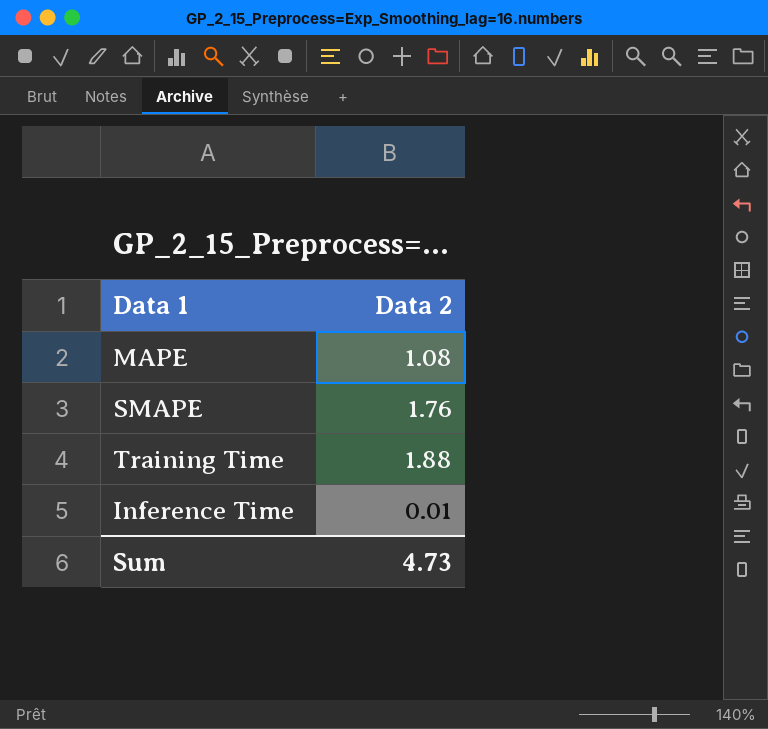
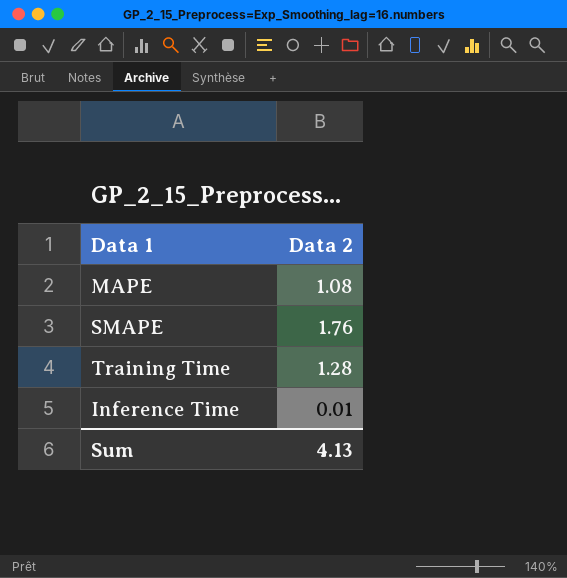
Training Time | Data 2: 1.88 -> 1.28
Sum | Data 2: 4.73 -> 4.13

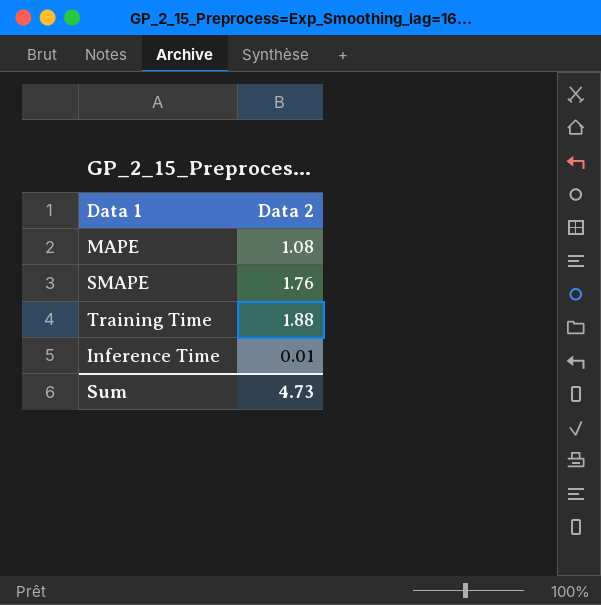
Training Time | Data 2: 1.28 -> 1.88
Sum | Data 2: 4.13 -> 4.73

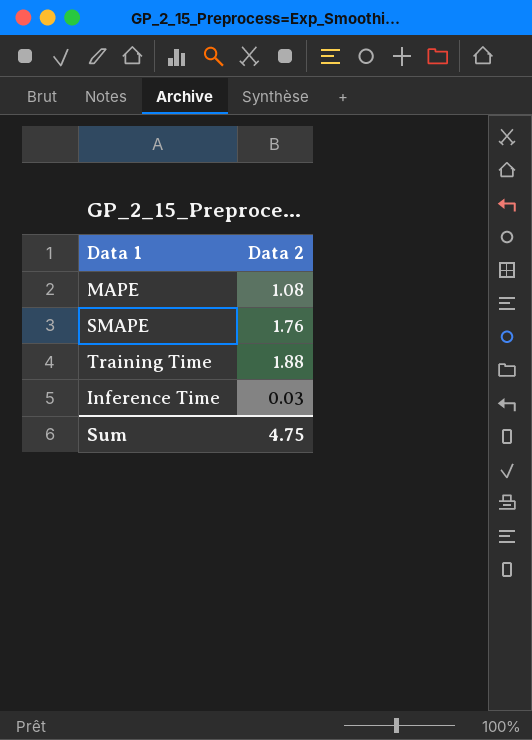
Inference Time | Data 2: 0.01 -> 0.03
Sum | Data 2: 4.73 -> 4.75

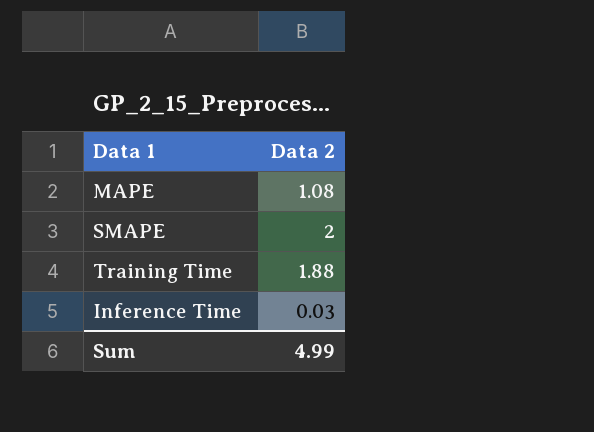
SMAPE | Data 2: 1.76 -> 2
Sum | Data 2: 4.75 -> 4.99

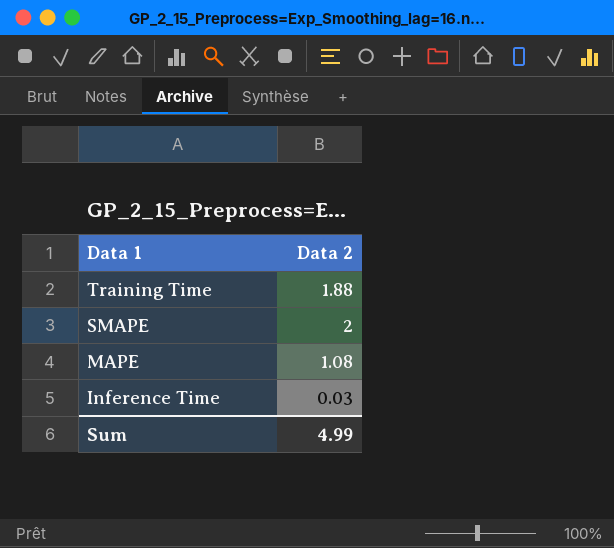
row order: none -> Data 1 descending

